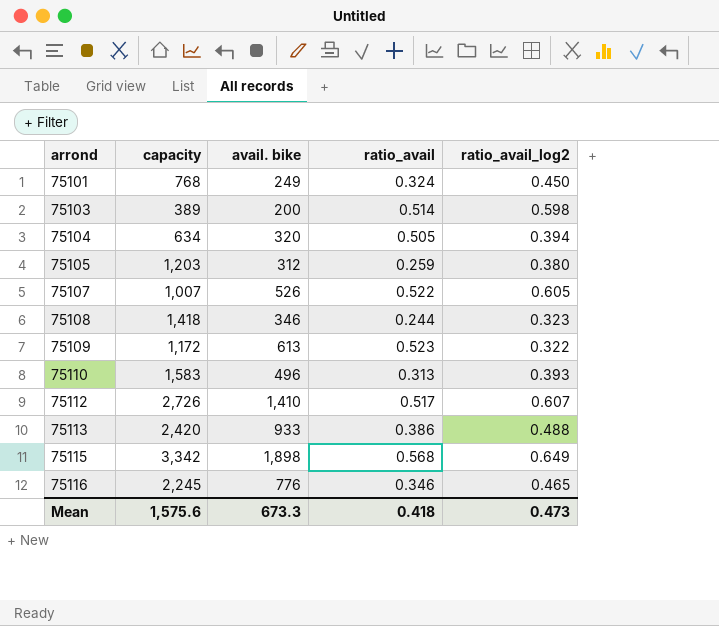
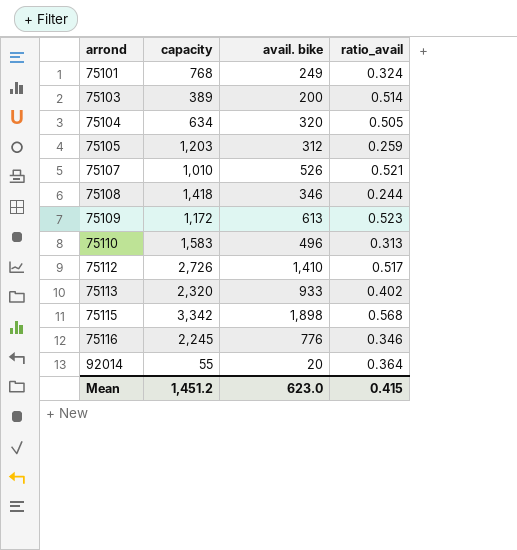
column ratio_avail_log2 | position: 5 -> none
75107 | capacity: 1,007 -> 1,010
75107 | ratio_avail: 0.522 -> 0.521
75113 | capacity: 2,420 -> 2,320
75113 | ratio_avail: 0.386 -> 0.402
row 92014: none -> 55 | 20 | 0.364
Mean | capacity: 1,575.6 -> 1,451.2
Mean | avail. bike: 673.3 -> 623.0
Mean | ratio_avail: 0.418 -> 0.415

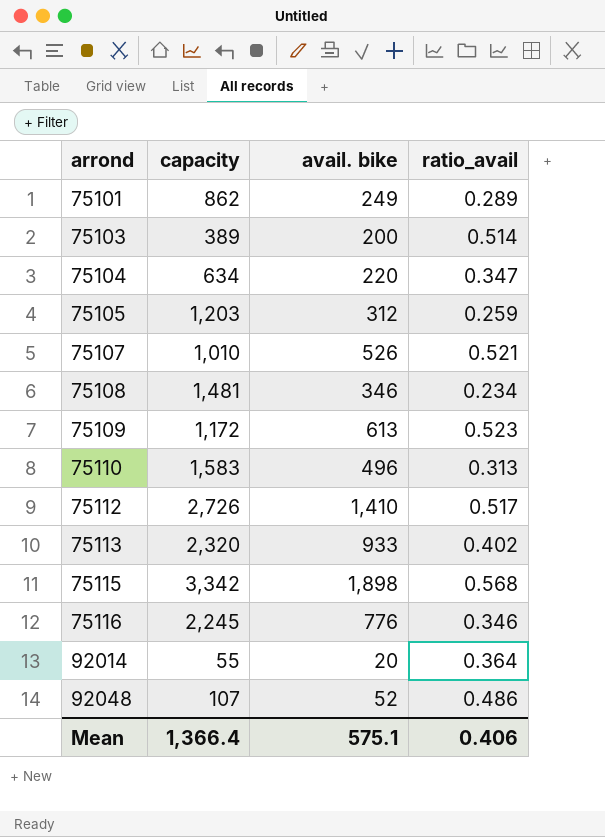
75101 | capacity: 768 -> 862
75101 | ratio_avail: 0.324 -> 0.289
75104 | avail. bike: 320 -> 220
75104 | ratio_avail: 0.505 -> 0.347
75108 | capacity: 1,418 -> 1,481
75108 | ratio_avail: 0.244 -> 0.234
row 92048: none -> 107 | 52 | 0.486
Mean | capacity: 1,451.2 -> 1,366.4
Mean | avail. bike: 623.0 -> 575.1
Mean | ratio_avail: 0.415 -> 0.406

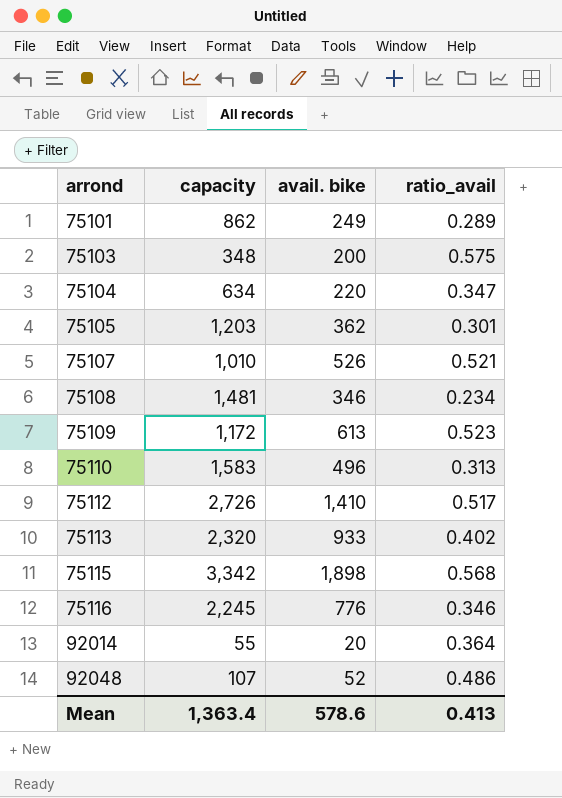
75103 | capacity: 389 -> 348
75103 | ratio_avail: 0.514 -> 0.575
75105 | avail. bike: 312 -> 362
75105 | ratio_avail: 0.259 -> 0.301
Mean | capacity: 1,366.4 -> 1,363.4
Mean | avail. bike: 575.1 -> 578.6
Mean | ratio_avail: 0.406 -> 0.413

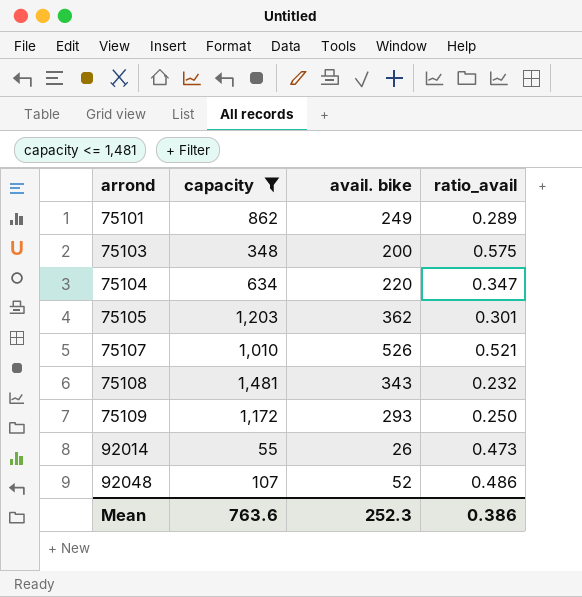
filter: none -> capacity <= 1,481
75108 | avail. bike: 346 -> 343
75108 | ratio_avail: 0.234 -> 0.232
75109 | avail. bike: 613 -> 293
75109 | ratio_avail: 0.523 -> 0.250
92014 | avail. bike: 20 -> 26
92014 | ratio_avail: 0.364 -> 0.473
Mean | capacity: 1,363.4 -> 763.6
Mean | avail. bike: 578.6 -> 252.3
Mean | ratio_avail: 0.413 -> 0.386

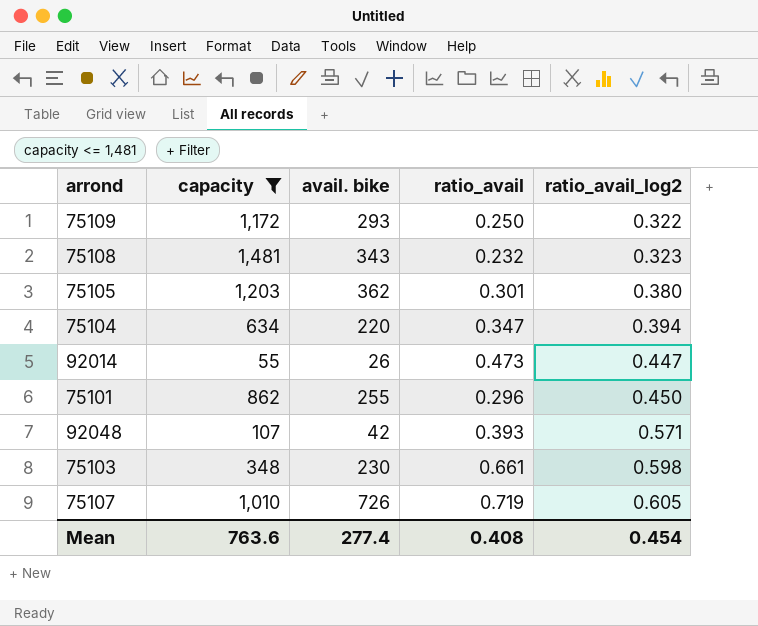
row order: arrond ascending -> ratio_avail_log2 ascending
column ratio_avail_log2 | position: none -> 5
75101 | avail. bike: 249 -> 255
75101 | ratio_avail: 0.289 -> 0.296
92048 | avail. bike: 52 -> 42
92048 | ratio_avail: 0.486 -> 0.393
75103 | avail. bike: 200 -> 230
75103 | ratio_avail: 0.575 -> 0.661
75107 | avail. bike: 526 -> 726
75107 | ratio_avail: 0.521 -> 0.719
Mean | avail. bike: 252.3 -> 277.4
Mean | ratio_avail: 0.386 -> 0.408

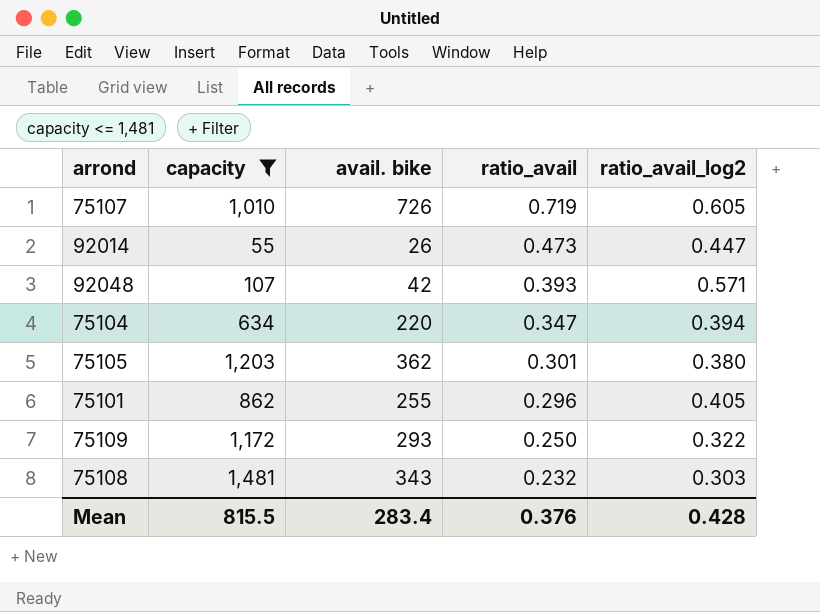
row order: ratio_avail_log2 ascending -> ratio_avail descending
row 75103: 348 | 230 | 0.661 | 0.598 -> none
75101 | ratio_avail_log2: 0.450 -> 0.405
75108 | ratio_avail_log2: 0.323 -> 0.303
Mean | capacity: 763.6 -> 815.5
Mean | avail. bike: 277.4 -> 283.4
Mean | ratio_avail: 0.408 -> 0.376
Mean | ratio_avail_log2: 0.454 -> 0.428

